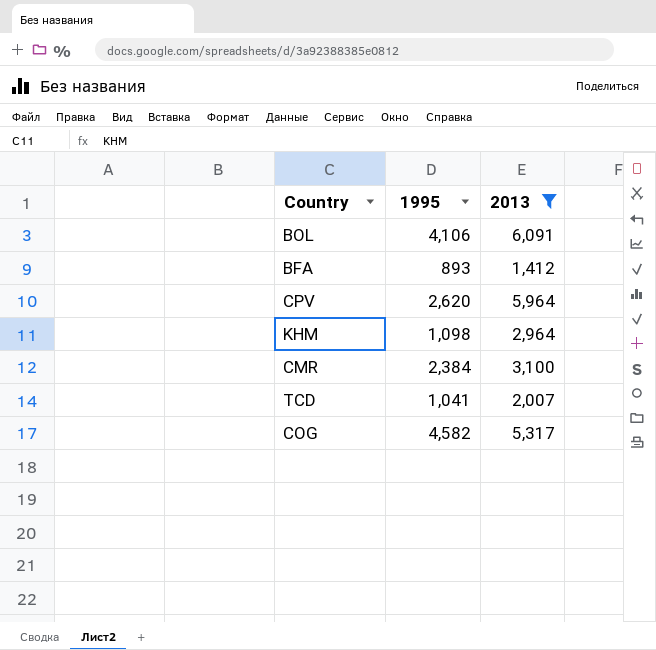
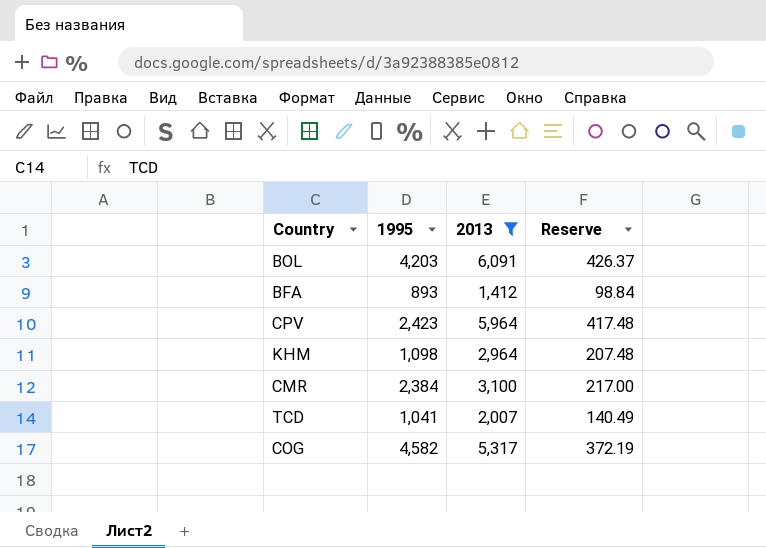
column Reserve | formula: none -> [2013] * 0.07
BOL | 1995: 4,106 -> 4,203
CPV | 1995: 2,620 -> 2,423

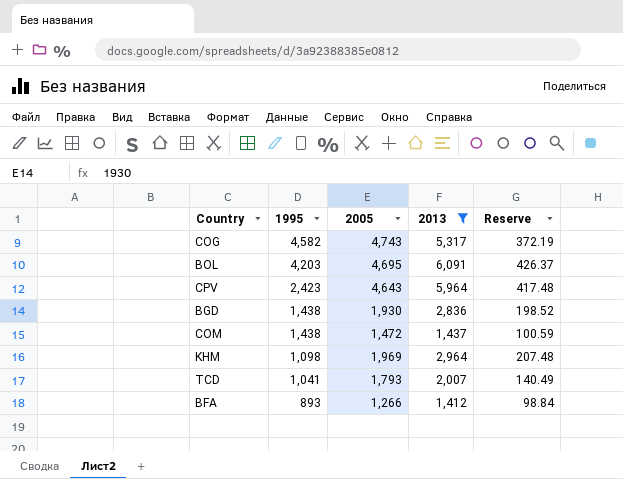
row order: none -> 1995 descending
column 2005 | position: none -> 3
row CMR: 2,384 | 3,100 | 217.00 -> none
row BGD: none -> 1,438 | 1,930 | 2,836 | 198.52
row COM: none -> 1,438 | 1,472 | 1,437 | 100.59

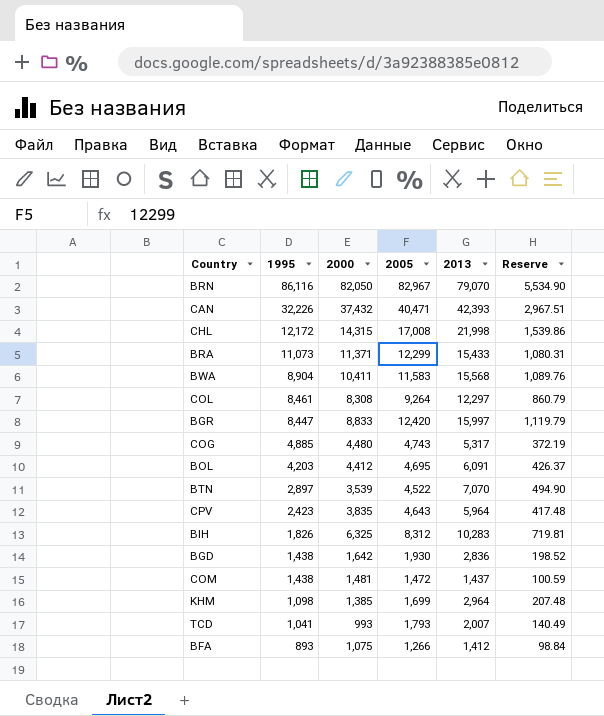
filter: 2013 <= 6,091 -> none
column 2000 | position: none -> 3
COG | 1995: 4,582 -> 4,885
KHM | 2005: 1,969 -> 1,699

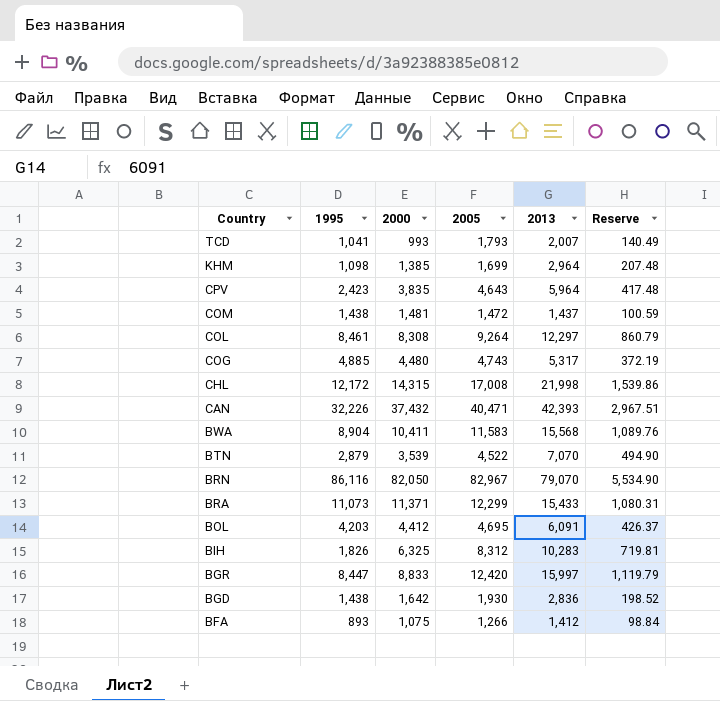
row order: 1995 descending -> Country descending
BTN | 1995: 2,897 -> 2,879

